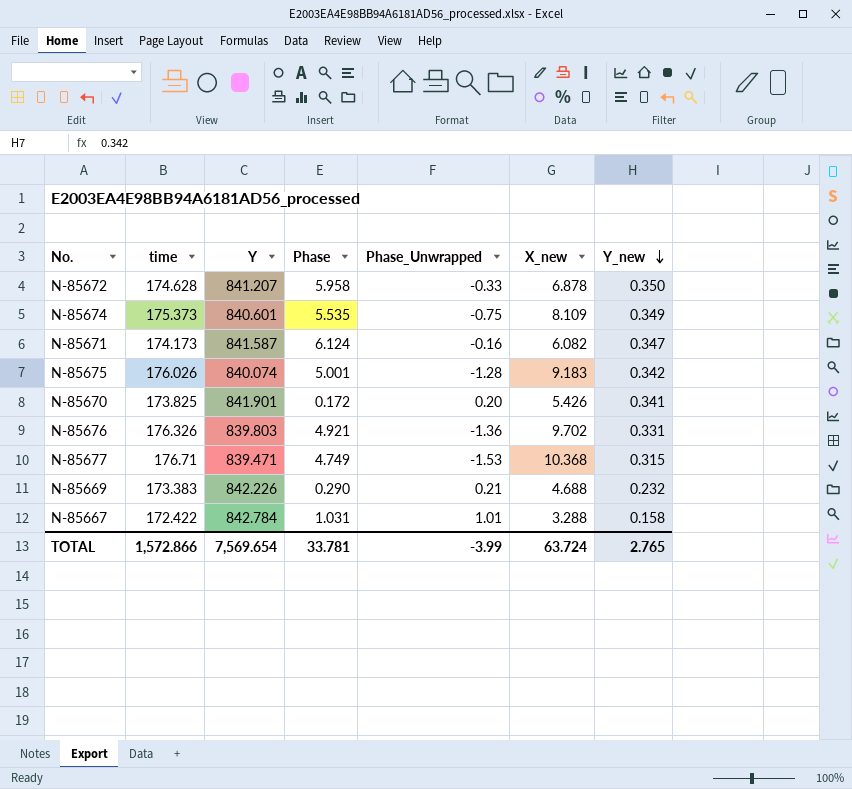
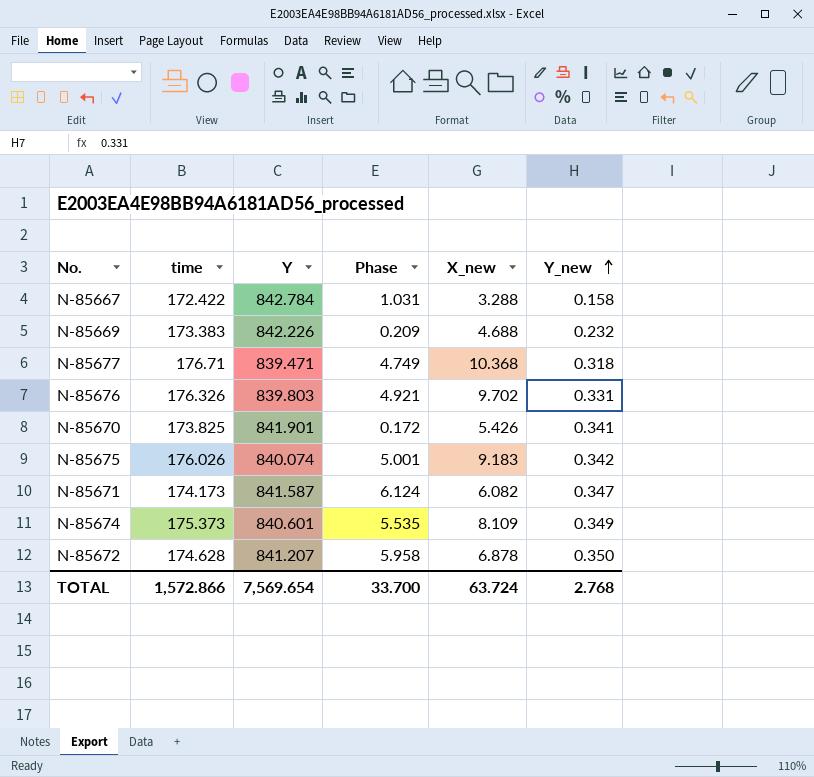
row order: Y_new descending -> Y_new ascending
column Phase_Unwrapped | position: 5 -> none
N-85669 | Phase: 0.290 -> 0.209
N-85677 | Y_new: 0.315 -> 0.318
TOTAL | Phase: 33.781 -> 33.700
TOTAL | Y_new: 2.765 -> 2.768

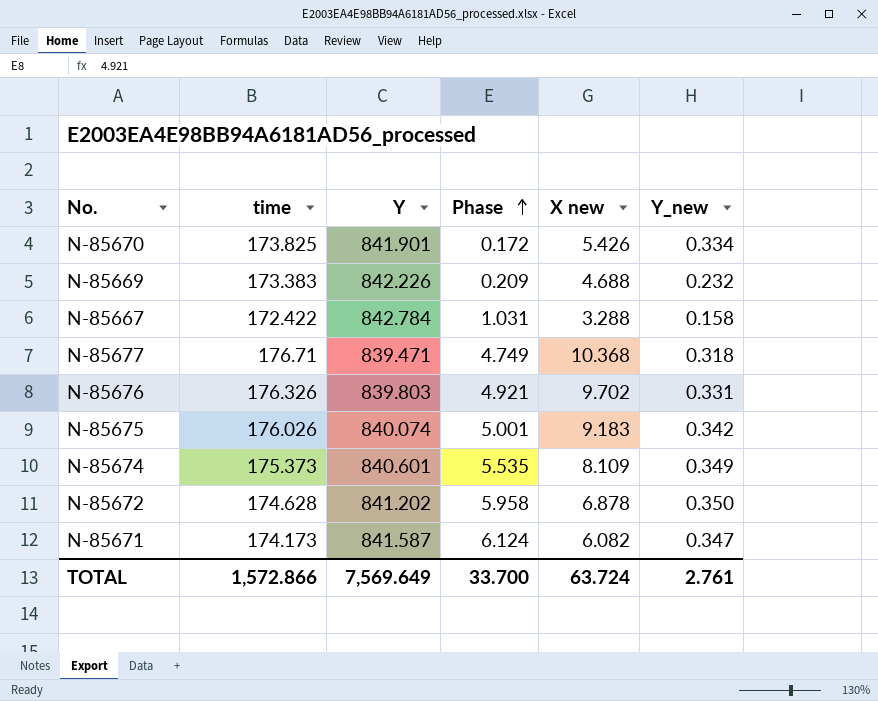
row order: Y_new ascending -> Phase ascending
column name: X_new -> X new
N-85670 | Y_new: 0.341 -> 0.334
N-85672 | Y: 841.207 -> 841.202
TOTAL | Y: 7,569.654 -> 7,569.649
TOTAL | Y_new: 2.768 -> 2.761

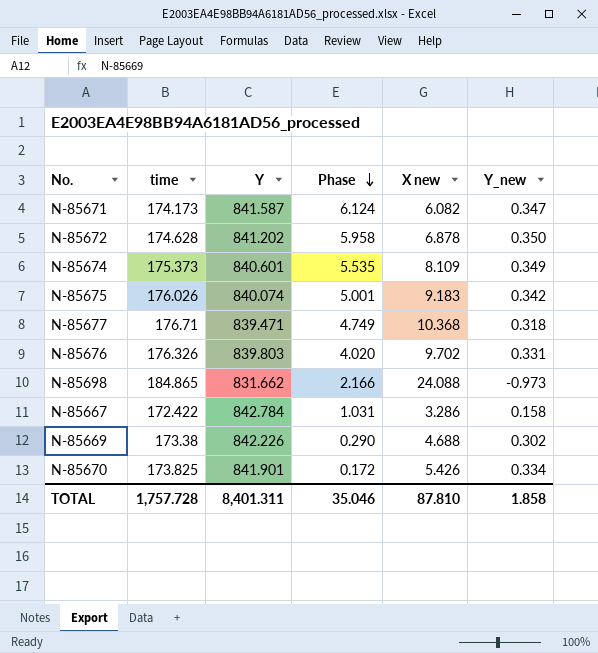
row order: Phase ascending -> Phase descending
N-85676 | Phase: 4.921 -> 4.020
row N-85698: none -> 184.865 | 831.662 | 2.166 | 24.088 | -0.973
N-85667 | X new: 3.288 -> 3.286
N-85669 | time: 173.383 -> 173.38
N-85669 | Phase: 0.209 -> 0.290
N-85669 | Y_new: 0.232 -> 0.302
TOTAL | time: 1,572.866 -> 1,757.728
TOTAL | Y: 7,569.649 -> 8,401.311
TOTAL | Phase: 33.700 -> 35.046
TOTAL | X new: 63.724 -> 87.810
TOTAL | Y_new: 2.761 -> 1.858

